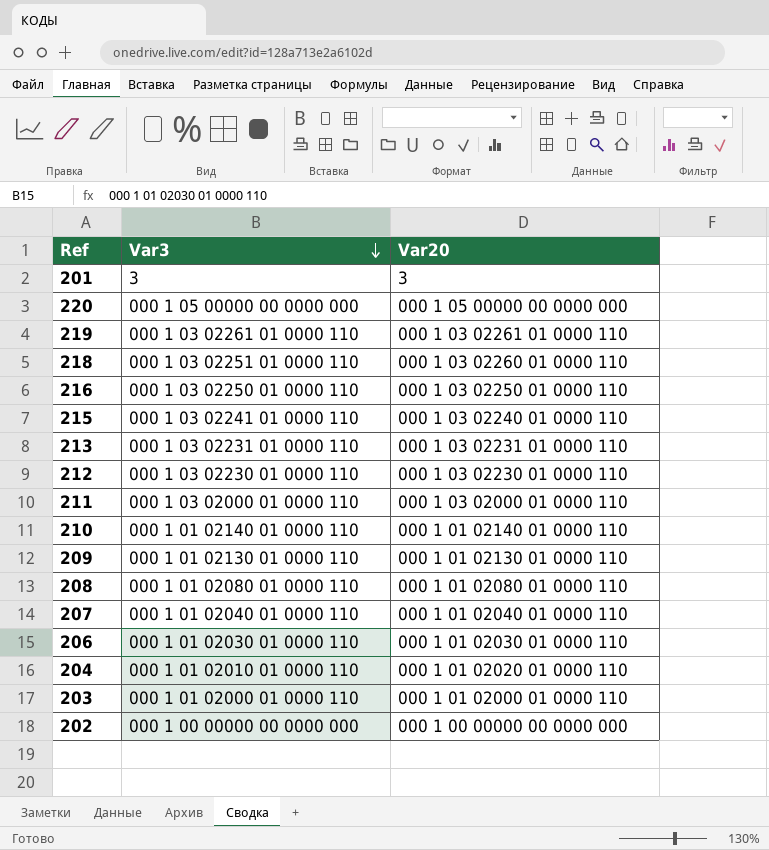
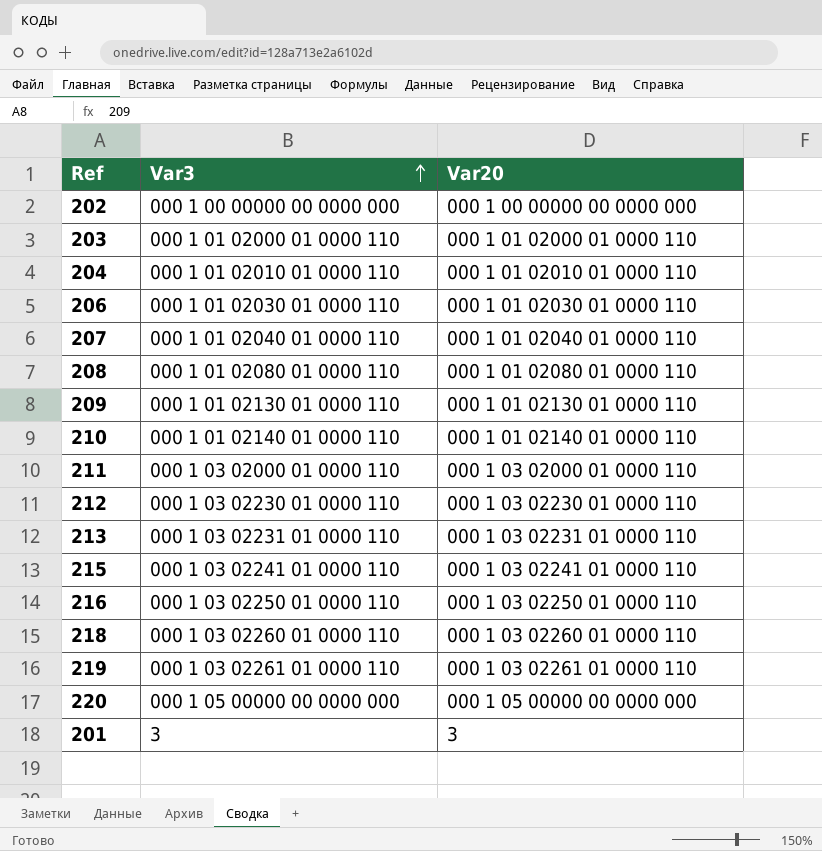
row order: Var3 descending -> Var3 ascending
204 | Var20: 000 1 01 02020 01 0000 110 -> 000 1 01 02010 01 0000 110
215 | Var20: 000 1 03 02240 01 0000 110 -> 000 1 03 02241 01 0000 110
218 | Var3: 000 1 03 02251 01 0000 110 -> 000 1 03 02260 01 0000 110

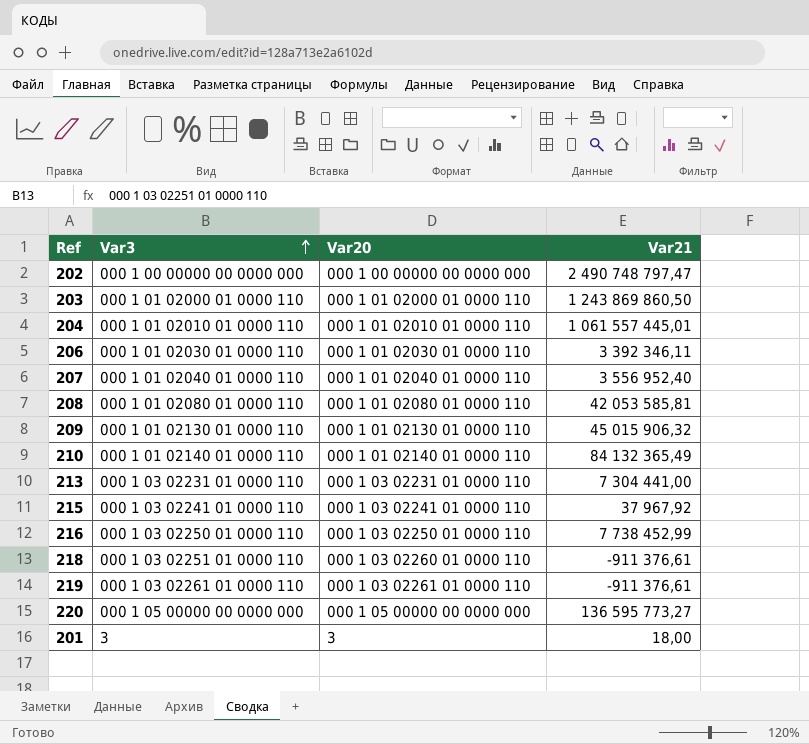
column Var21 | position: none -> 4
row 211: 000 1 03 02000 01 0000 110 | 000 1 03 02000 01 0000 110 -> none
row 212: 000 1 03 02230 01 0000 110 | 000 1 03 02230 01 0000 110 -> none
218 | Var3: 000 1 03 02260 01 0000 110 -> 000 1 03 02251 01 0000 110

